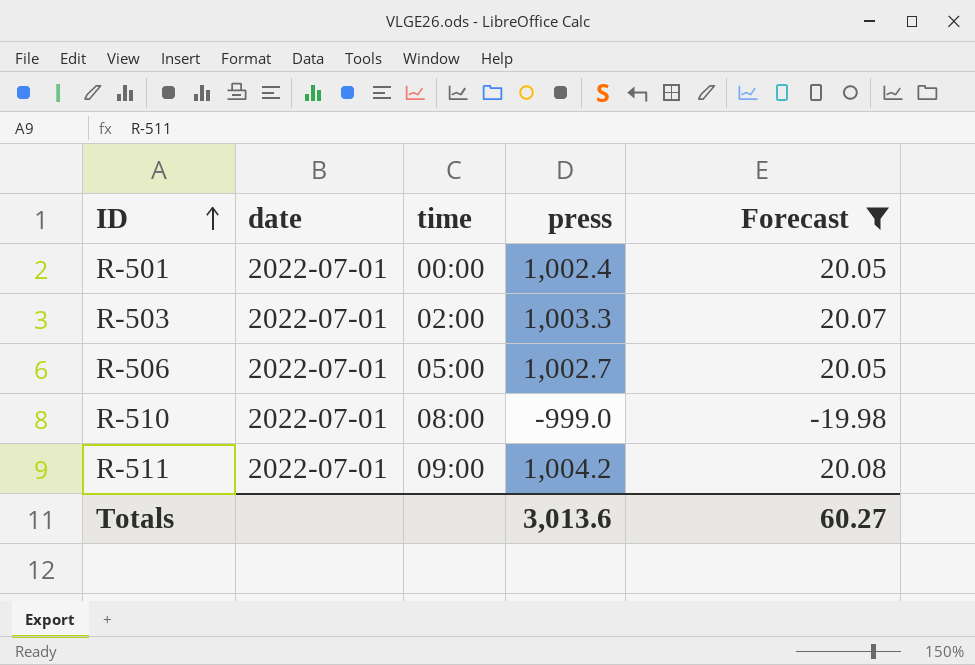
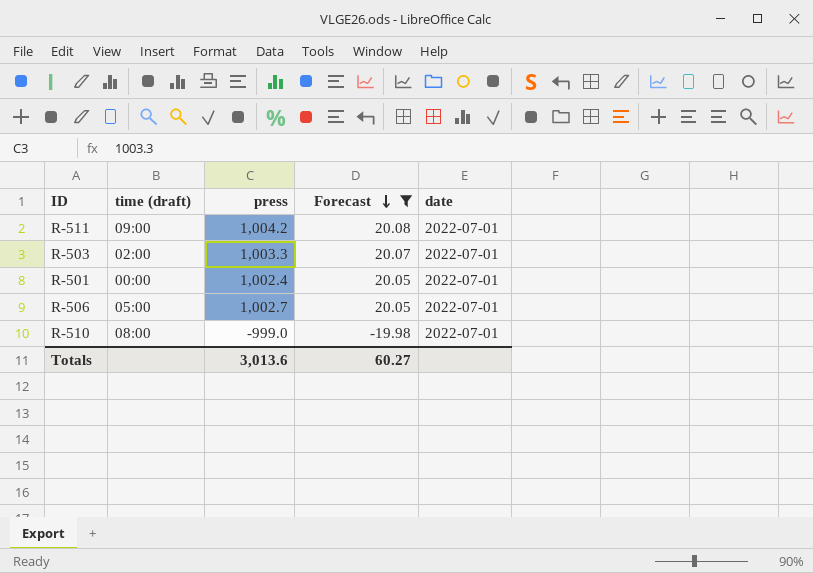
row order: ID ascending -> Forecast descending
column name: time -> time (draft)
column date | position: 2 -> 5

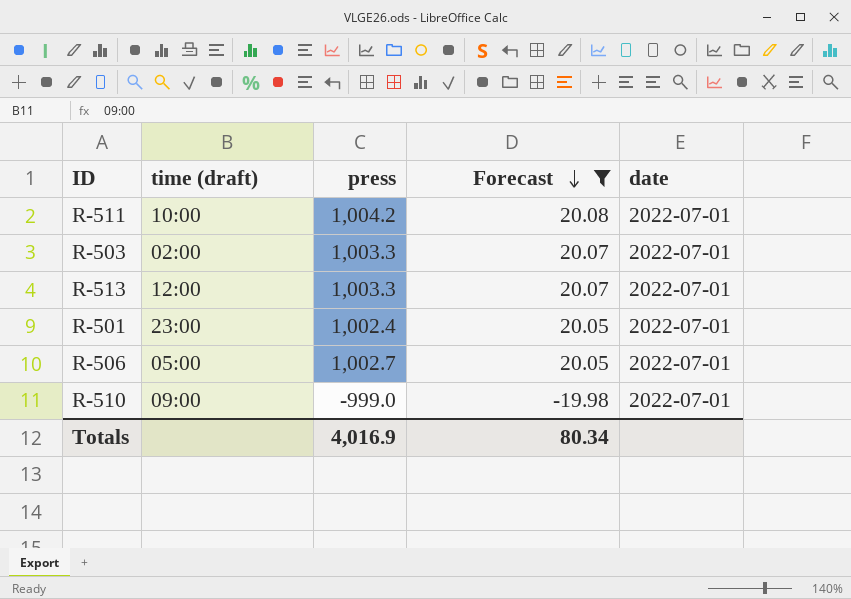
R-511 | time (draft): 09:00 -> 10:00
row R-513: none -> 12:00 | 1,003.3 | 20.07 | 2022-07-01
R-501 | time (draft): 00:00 -> 23:00
R-510 | time (draft): 08:00 -> 09:00
Totals | press: 3,013.6 -> 4,016.9
Totals | Forecast: 60.27 -> 80.34

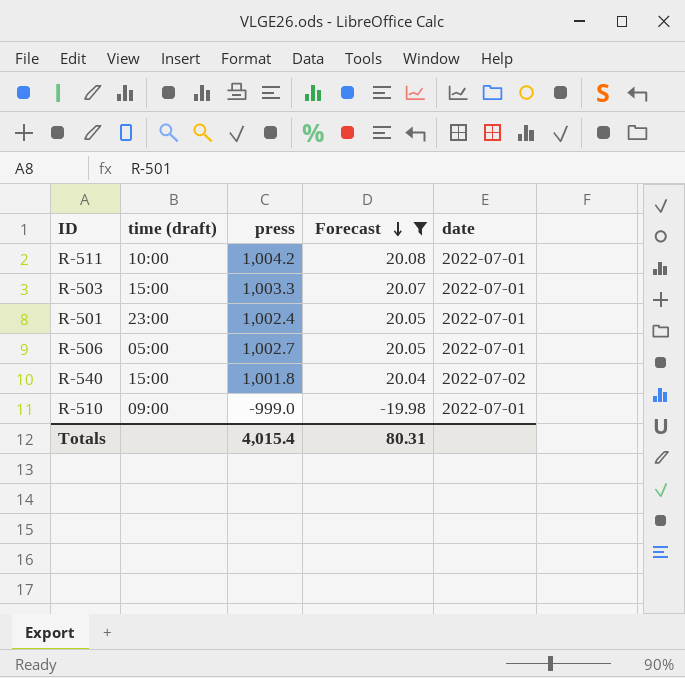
row R-513: 12:00 | 1,003.3 | 20.07 | 2022-07-01 -> none
R-503 | time (draft): 02:00 -> 15:00
row R-540: none -> 15:00 | 1,001.8 | 20.04 | 2022-07-02
Totals | press: 4,016.9 -> 4,015.4
Totals | Forecast: 80.34 -> 80.31

